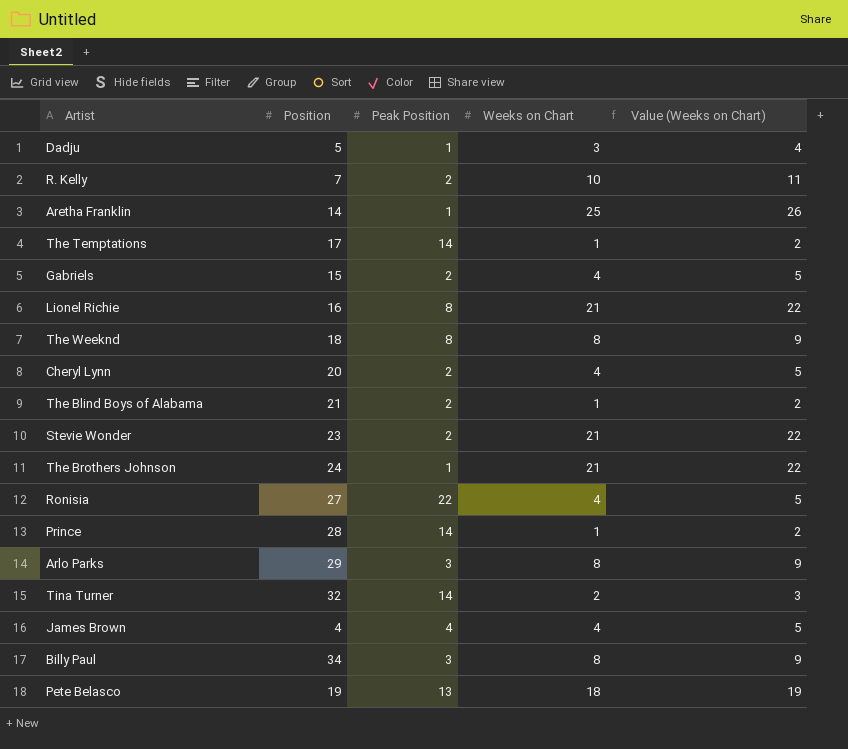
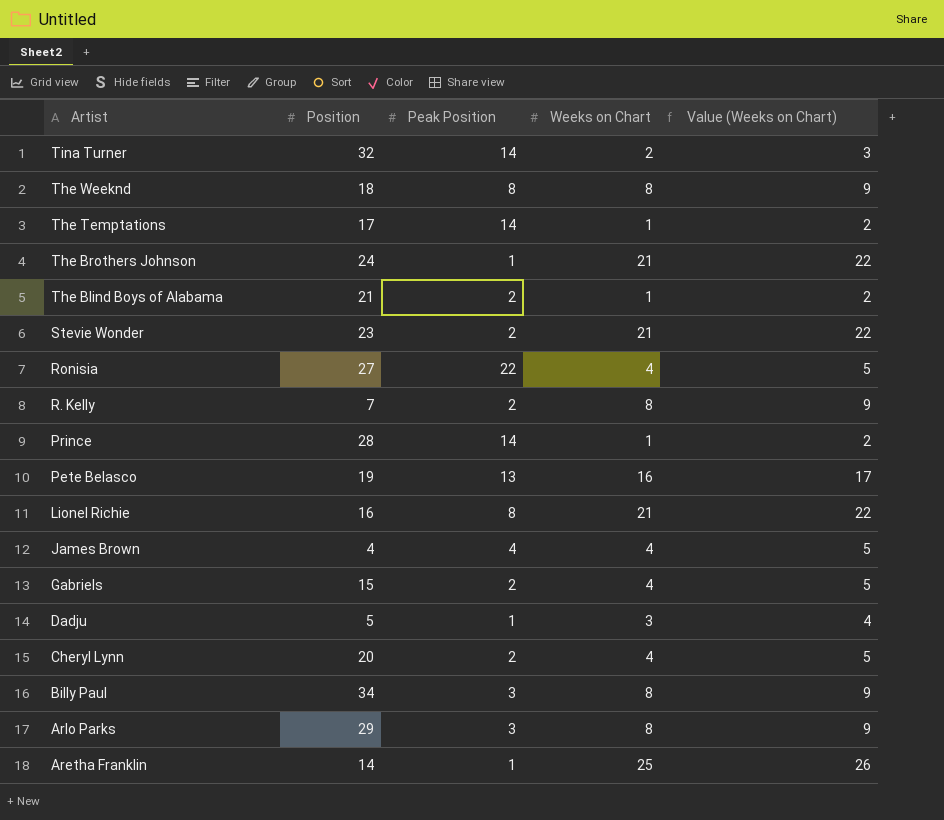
row order: none -> Artist descending
R. Kelly | Weeks on Chart: 10 -> 8
R. Kelly | Value (Weeks on Chart): 11 -> 9
Pete Belasco | Weeks on Chart: 18 -> 16
Pete Belasco | Value (Weeks on Chart): 19 -> 17

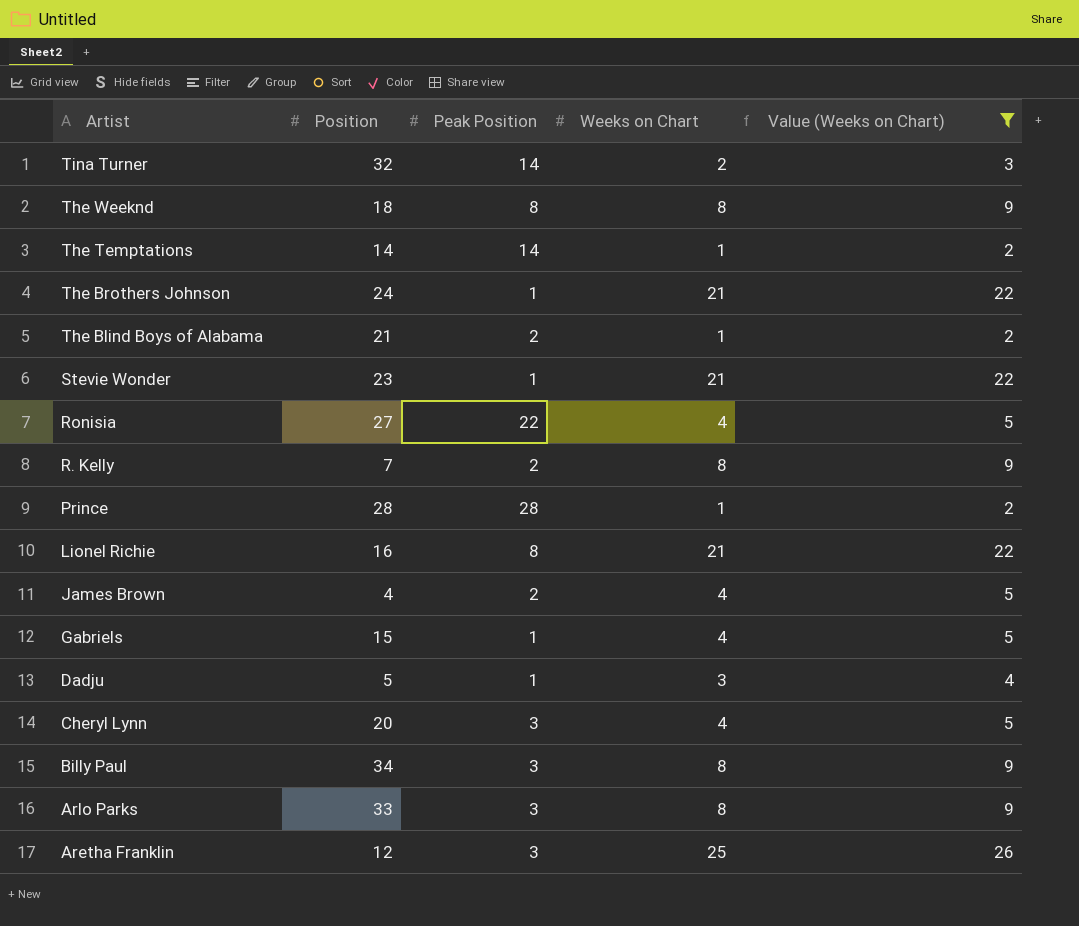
filter: none -> Value (Weeks on Chart) != 17
The Temptations | Position: 17 -> 14
Stevie Wonder | Peak Position: 2 -> 1
Prince | Peak Position: 14 -> 28
James Brown | Peak Position: 4 -> 2
Gabriels | Peak Position: 2 -> 1
Cheryl Lynn | Peak Position: 2 -> 3
Arlo Parks | Position: 29 -> 33
Aretha Franklin | Position: 14 -> 12
Aretha Franklin | Peak Position: 1 -> 3

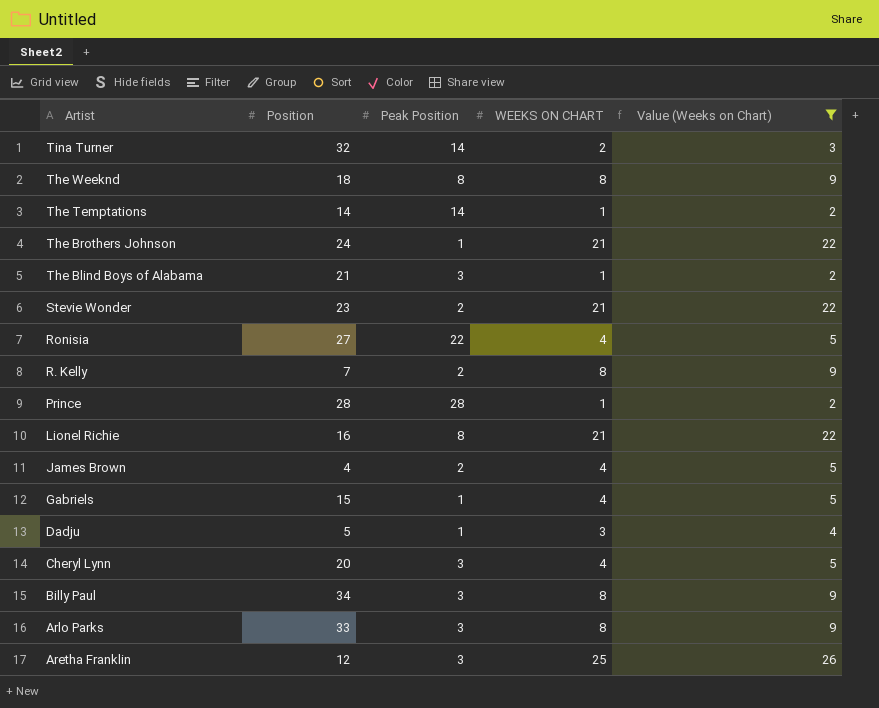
column name: Weeks on Chart -> WEEKS ON CHART
The Blind Boys of Alabama | Peak Position: 2 -> 3
Stevie Wonder | Peak Position: 1 -> 2

